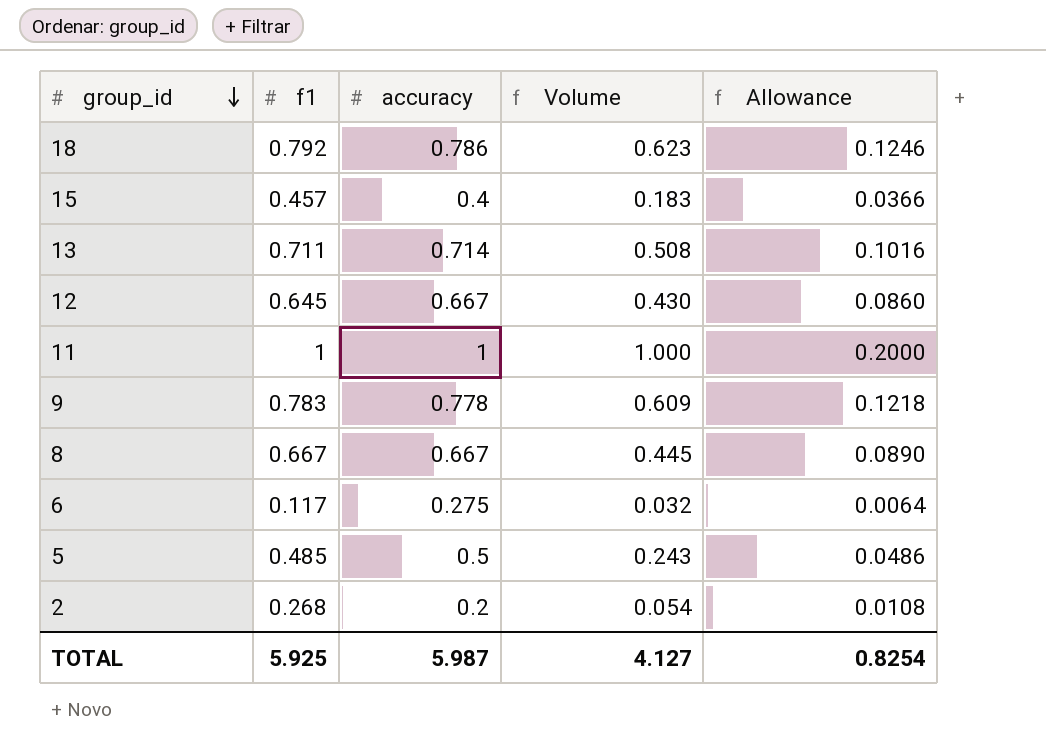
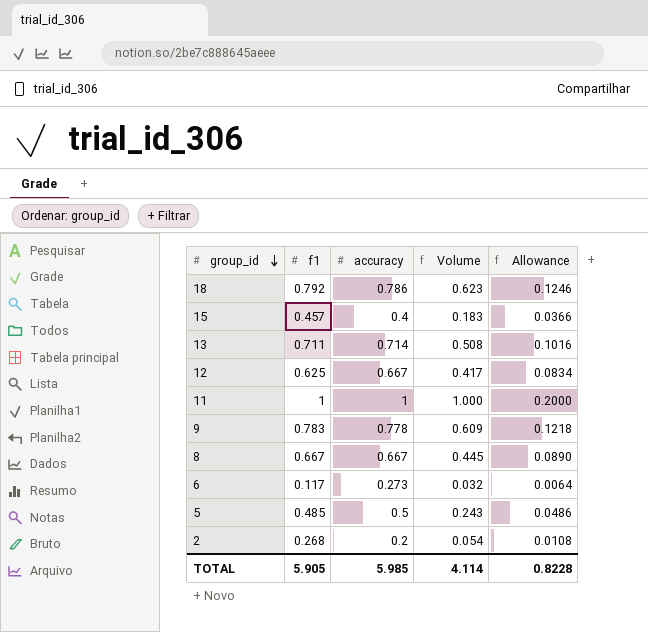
12 | f1: 0.645 -> 0.625
12 | Volume: 0.430 -> 0.417
12 | Allowance: 0.0860 -> 0.0834
6 | accuracy: 0.275 -> 0.273
TOTAL | f1: 5.925 -> 5.905
TOTAL | accuracy: 5.987 -> 5.985
TOTAL | Volume: 4.127 -> 4.114
TOTAL | Allowance: 0.8254 -> 0.8228

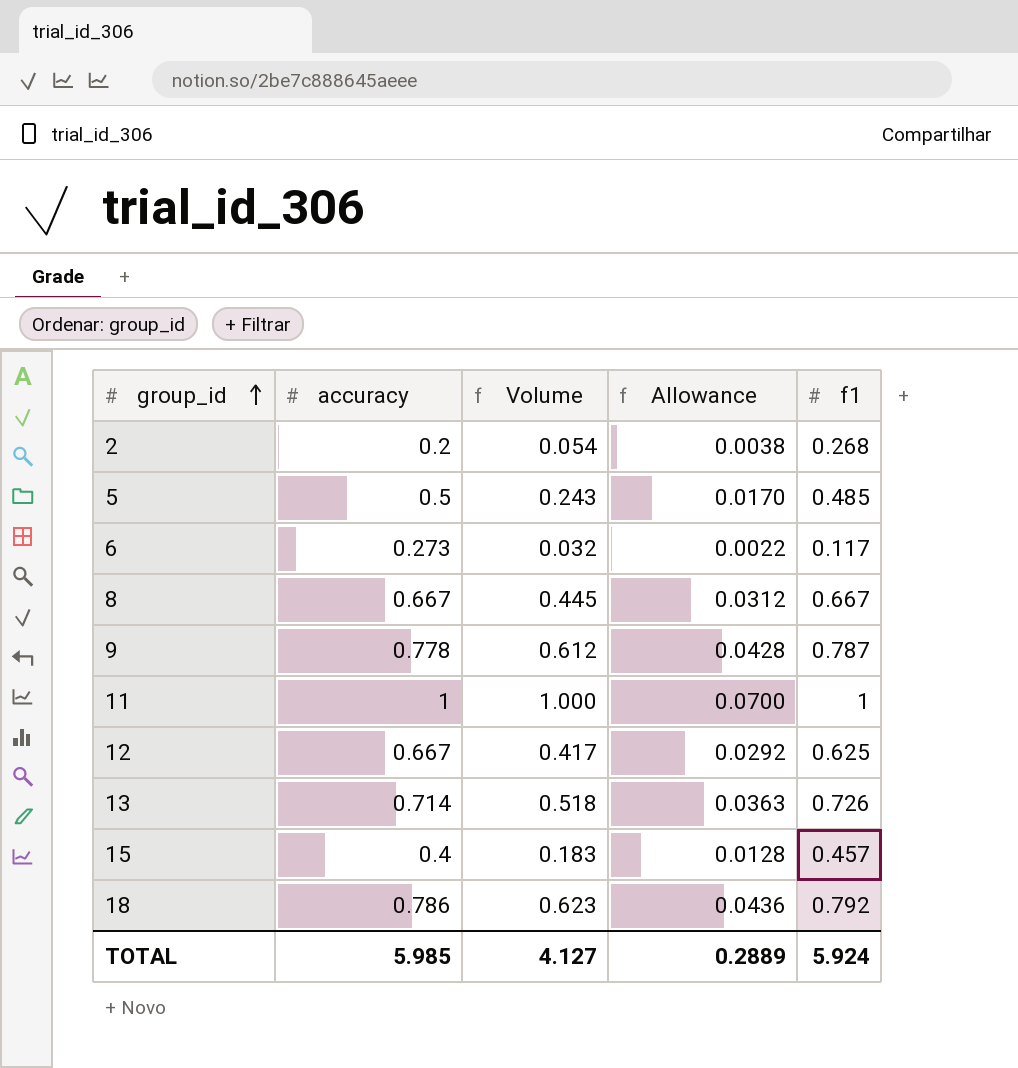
row order: group_id descending -> group_id ascending
column Allowance | formula: [Volume] * 0.2 -> [Volume] * 0.07
column f1 | position: 2 -> 5
9 | Volume: 0.609 -> 0.612
9 | f1: 0.783 -> 0.787
13 | Volume: 0.508 -> 0.518
13 | f1: 0.711 -> 0.726
TOTAL | Volume: 4.114 -> 4.127
TOTAL | Allowance: 0.8228 -> 0.2889
TOTAL | f1: 5.905 -> 5.924

